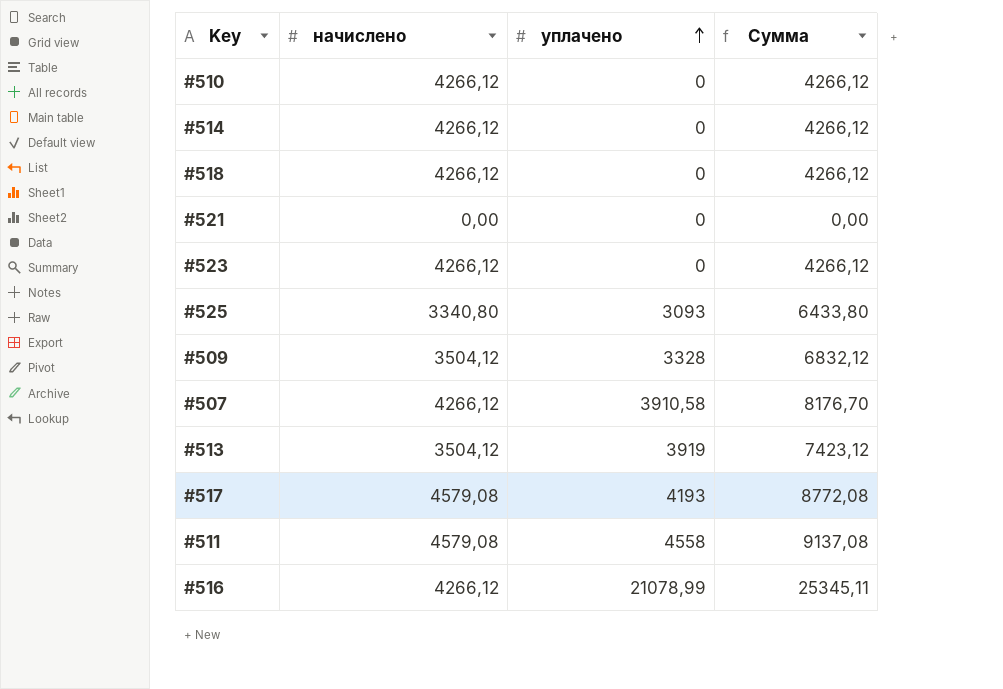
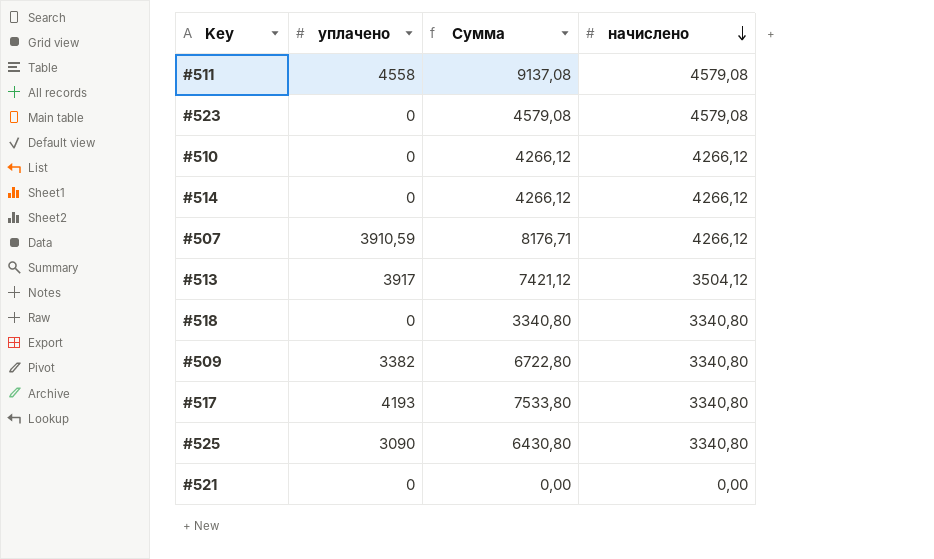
row order: уплачено ascending -> начислено descending
column начислено | position: 2 -> 4
row #516: 4266,12 | 21078,99 | 25345,11 -> none
#523 | Сумма: 4266,12 -> 4579,08
#523 | начислено: 4266,12 -> 4579,08
#507 | уплачено: 3910,58 -> 3910,59
#507 | Сумма: 8176,70 -> 8176,71
#513 | уплачено: 3919 -> 3917
#513 | Сумма: 7423,12 -> 7421,12
#518 | Сумма: 4266,12 -> 3340,80
#518 | начислено: 4266,12 -> 3340,80
#509 | уплачено: 3328 -> 3382
#509 | Сумма: 6832,12 -> 6722,80
#509 | начислено: 3504,12 -> 3340,80
#517 | Сумма: 8772,08 -> 7533,80
#517 | начислено: 4579,08 -> 3340,80
#525 | уплачено: 3093 -> 3090
#525 | Сумма: 6433,80 -> 6430,80

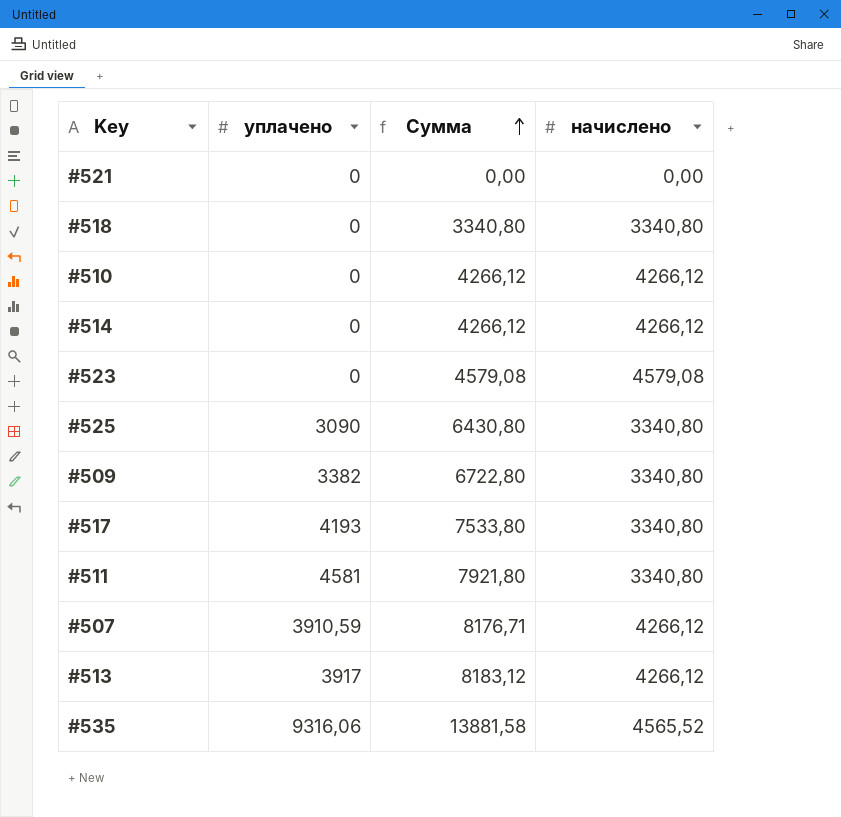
row order: начислено descending -> Сумма ascending
#511 | уплачено: 4558 -> 4581
#511 | Сумма: 9137,08 -> 7921,80
#511 | начислено: 4579,08 -> 3340,80
#513 | Сумма: 7421,12 -> 8183,12
#513 | начислено: 3504,12 -> 4266,12
row #535: none -> 9316,06 | 13881,58 | 4565,52

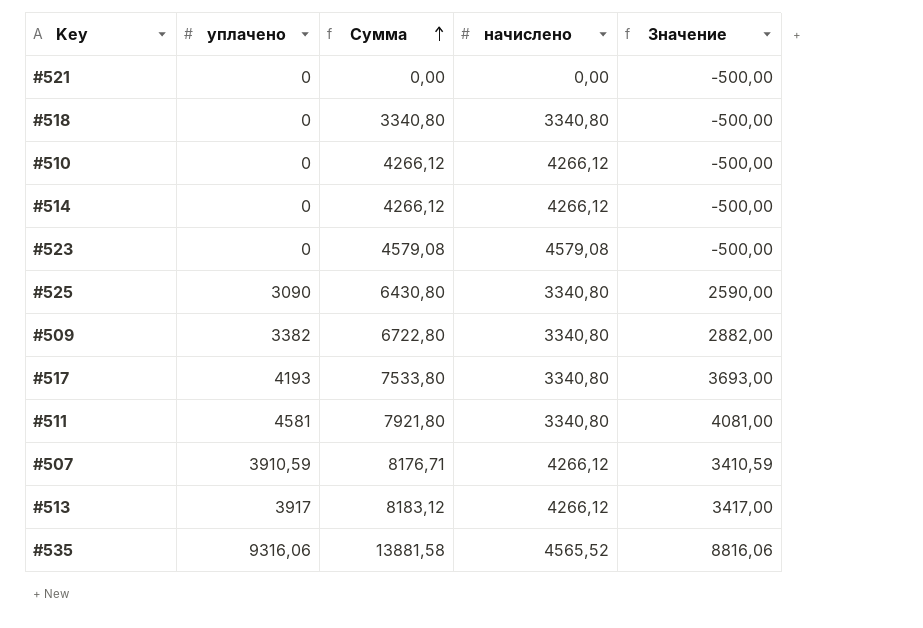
column Значение | formula: none -> [уплачено] - 500

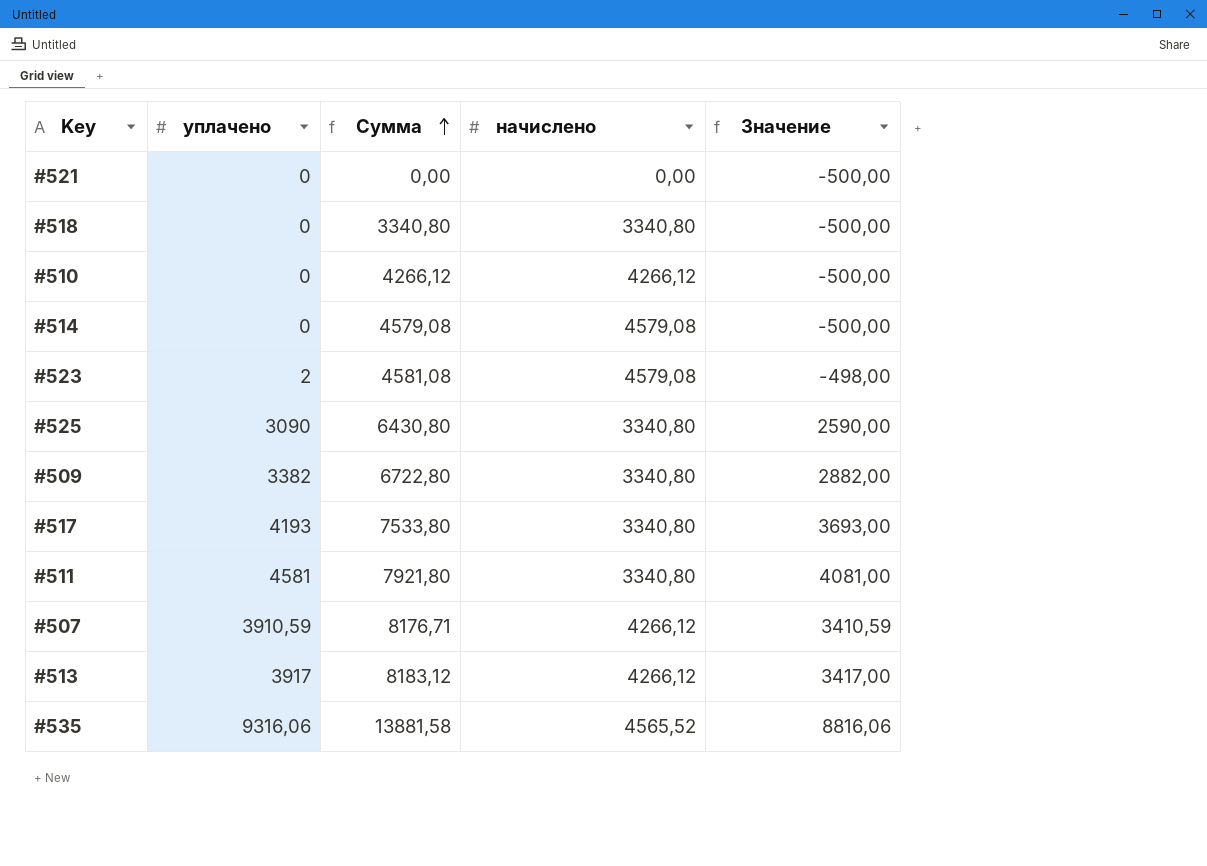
#514 | Сумма: 4266,12 -> 4579,08
#514 | начислено: 4266,12 -> 4579,08
#523 | уплачено: 0 -> 2
#523 | Сумма: 4579,08 -> 4581,08
#523 | Значение: -500,00 -> -498,00

